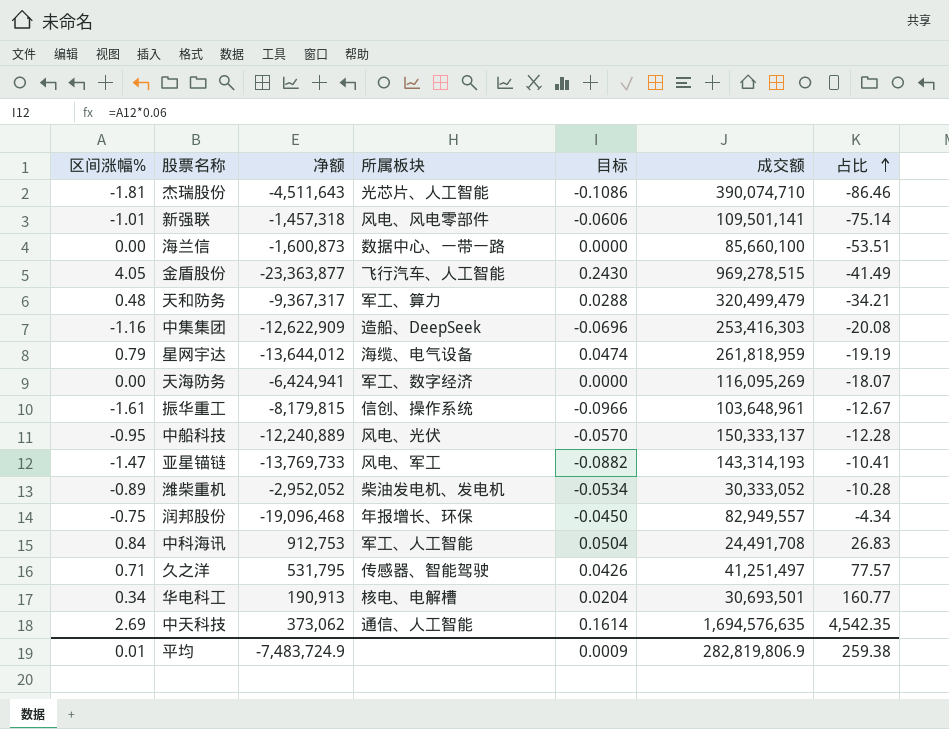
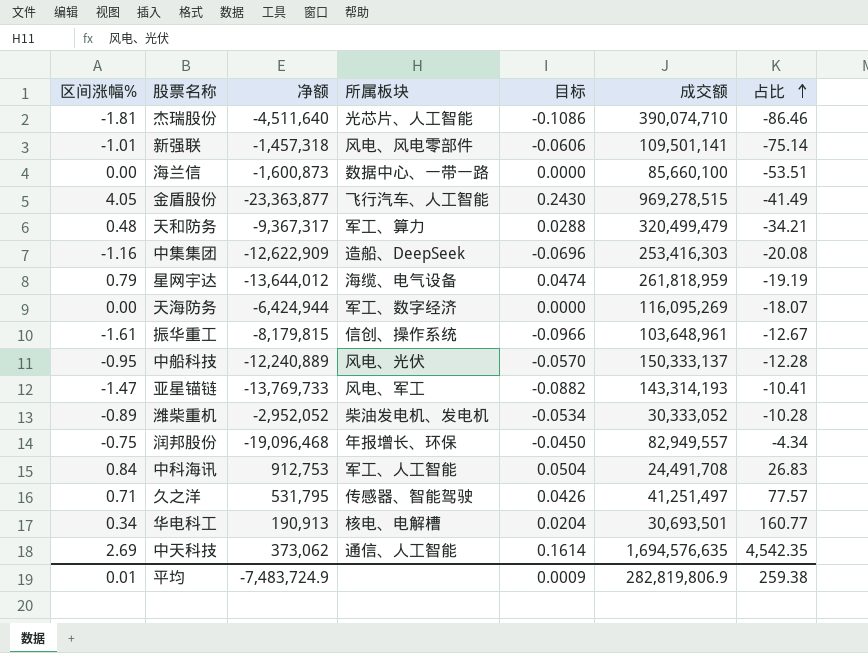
杰瑞股份 | 净额: -4,511,643 -> -4,511,640
天海防务 | 净额: -6,424,941 -> -6,424,944

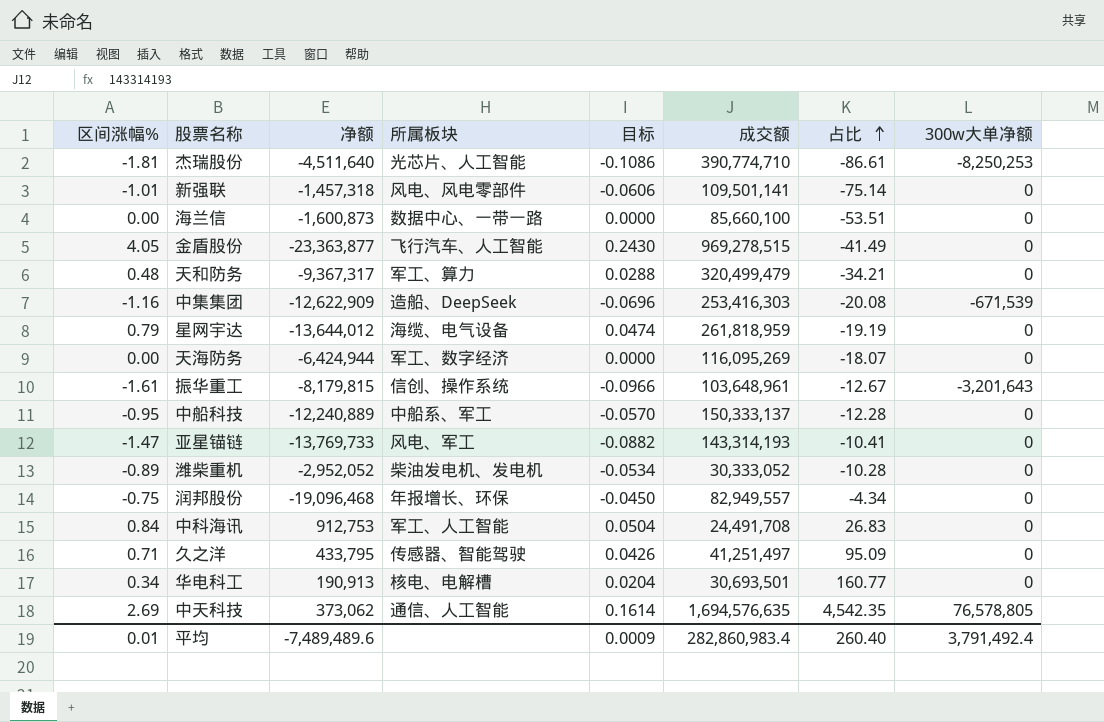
column 300w大单净额 | position: none -> 8
杰瑞股份 | 成交额: 390,074,710 -> 390,774,710
杰瑞股份 | 占比: -86.46 -> -86.61
中船科技 | 所属板块: 风电、光伏 -> 中船系、军工
久之洋 | 净额: 531,795 -> 433,795
久之洋 | 占比: 77.57 -> 95.09
平均 | 净额: -7,483,724.9 -> -7,489,489.6
平均 | 成交额: 282,819,806.9 -> 282,860,983.4
平均 | 占比: 259.38 -> 260.40

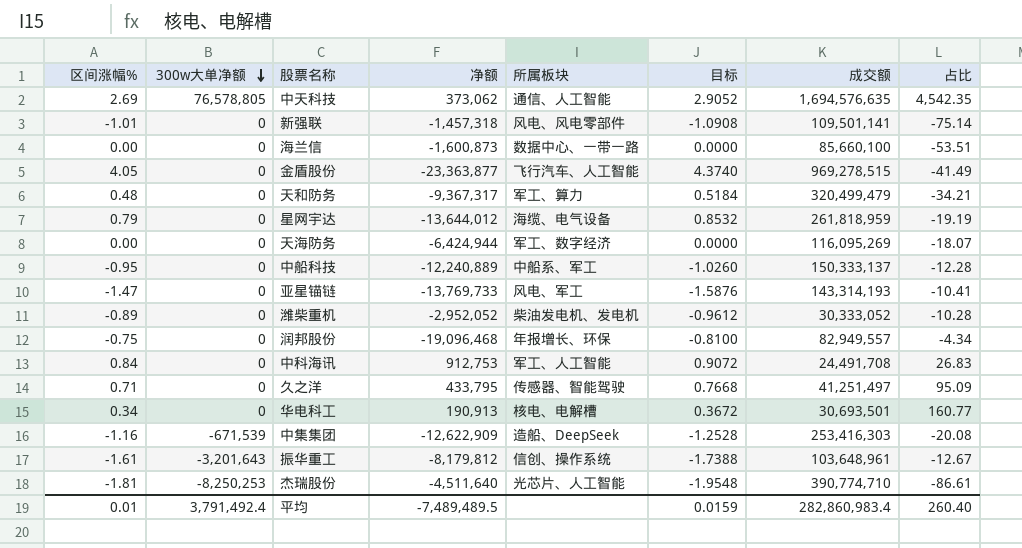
row order: 占比 ascending -> 300w大单净额 descending
column 300w大单净额 | position: 8 -> 2
column 目标 | formula: [区间涨幅%] * 0.06 -> [区间涨幅%] * 1.08
振华重工 | 净额: -8,179,815 -> -8,179,812
平均 | 净额: -7,489,489.6 -> -7,489,489.5
平均 | 目标: 0.0009 -> 0.0159

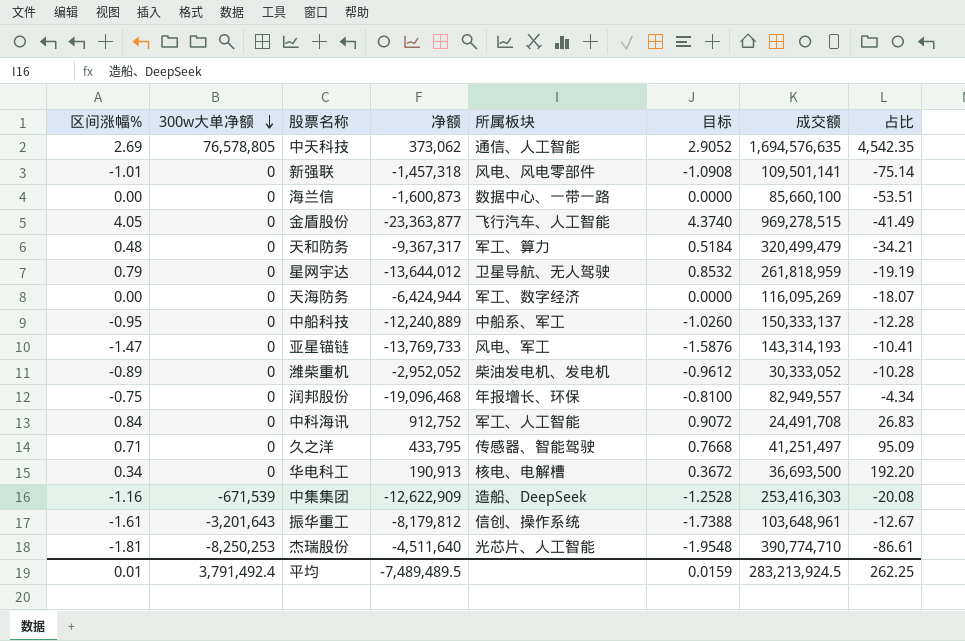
星网宇达 | 所属板块: 海缆、电气设备 -> 卫星导航、无人驾驶
中科海讯 | 净额: 912,753 -> 912,752
华电科工 | 成交额: 30,693,501 -> 36,693,500
华电科工 | 占比: 160.77 -> 192.20
平均 | 成交额: 282,860,983.4 -> 283,213,924.5
平均 | 占比: 260.40 -> 262.25

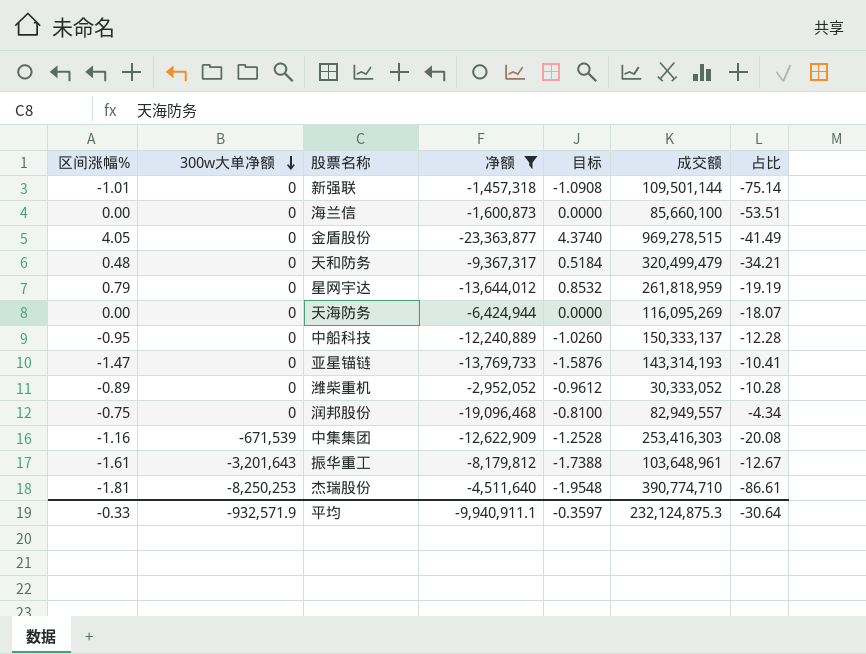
filter: none -> 净额 <= -1,457,318
column 所属板块 | position: 5 -> none
新强联 | 成交额: 109,501,141 -> 109,501,144
平均 | 区间涨幅%: 0.01 -> -0.33
平均 | 300w大单净额: 3,791,492.4 -> -932,571.9
平均 | 净额: -7,489,489.5 -> -9,940,911.1
平均 | 目标: 0.0159 -> -0.3597
平均 | 成交额: 283,213,924.5 -> 232,124,875.3
平均 | 占比: 262.25 -> -30.64

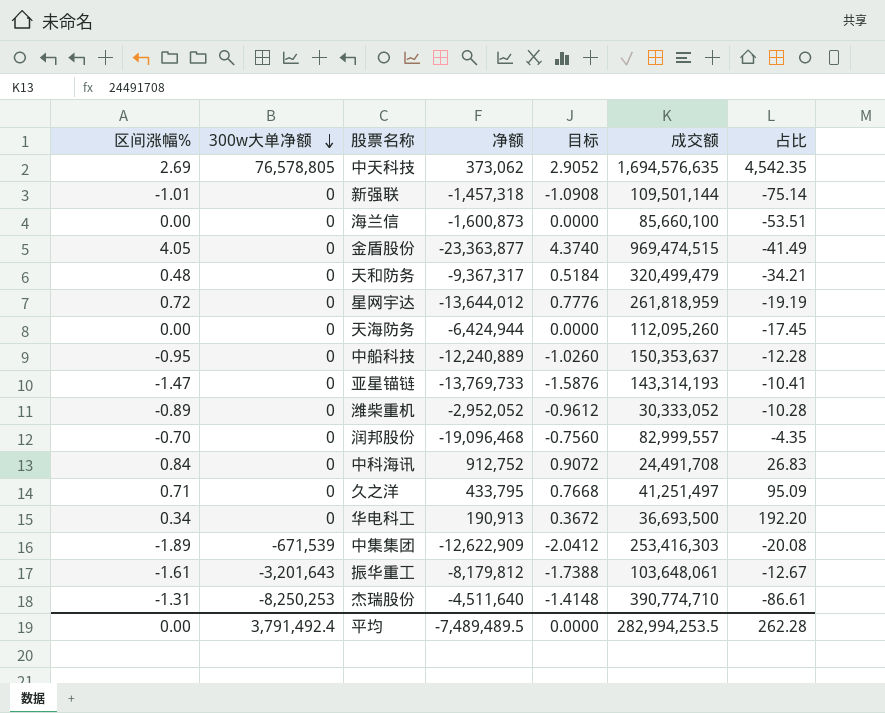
filter: 净额 <= -1,457,318 -> none
金盾股份 | 成交额: 969,278,515 -> 969,474,515
星网宇达 | 区间涨幅%: 0.79 -> 0.72
星网宇达 | 目标: 0.8532 -> 0.7776
天海防务 | 成交额: 116,095,269 -> 112,095,260
天海防务 | 占比: -18.07 -> -17.45
中船科技 | 成交额: 150,333,137 -> 150,353,637
润邦股份 | 区间涨幅%: -0.75 -> -0.70
润邦股份 | 目标: -0.8100 -> -0.7560
润邦股份 | 成交额: 82,949,557 -> 82,999,557
润邦股份 | 占比: -4.34 -> -4.35
中集集团 | 区间涨幅%: -1.16 -> -1.89
中集集团 | 目标: -1.2528 -> -2.0412
振华重工 | 成交额: 103,648,961 -> 103,648,061
杰瑞股份 | 区间涨幅%: -1.81 -> -1.31
杰瑞股份 | 目标: -1.9548 -> -1.4148
平均 | 区间涨幅%: -0.33 -> 0.00
平均 | 300w大单净额: -932,571.9 -> 3,791,492.4
平均 | 净额: -9,940,911.1 -> -7,489,489.5
平均 | 目标: -0.3597 -> 0.0000
平均 | 成交额: 232,124,875.3 -> 282,994,253.5
平均 | 占比: -30.64 -> 262.28

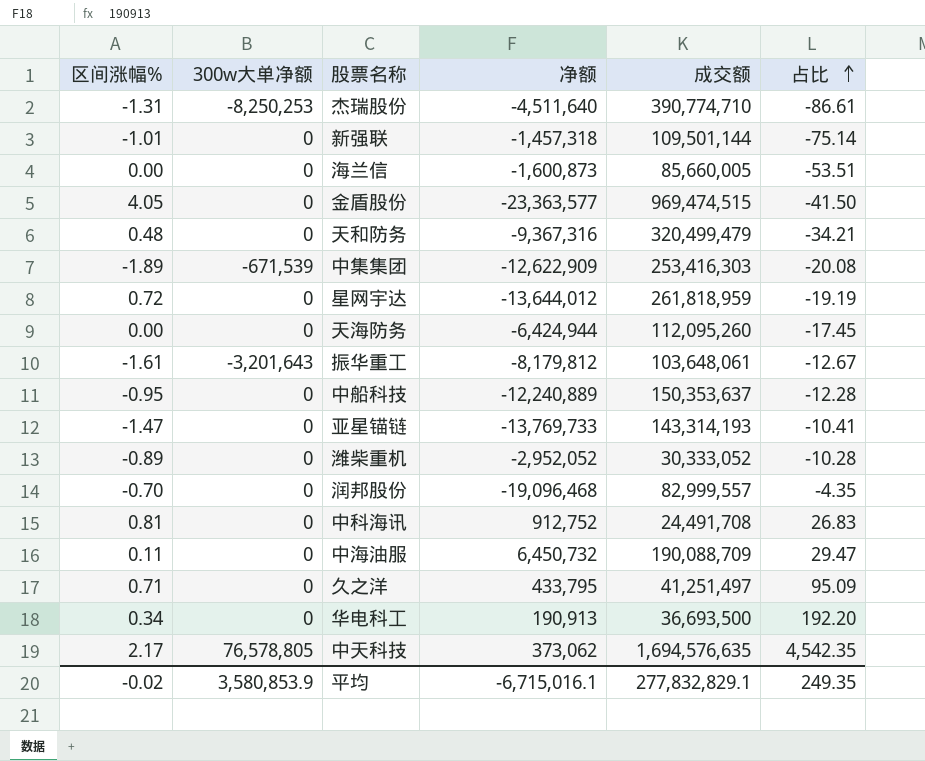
row order: 300w大单净额 descending -> 占比 ascending
column 目标 | formula: [区间涨幅%] * 1.08 -> none
海兰信 | 成交额: 85,660,100 -> 85,660,005
金盾股份 | 净额: -23,363,877 -> -23,363,577
金盾股份 | 占比: -41.49 -> -41.50
天和防务 | 净额: -9,367,317 -> -9,367,316
中科海讯 | 区间涨幅%: 0.84 -> 0.81
row 中海油服: none -> 0.11 | 0 | 6,450,732 | 190,088,709 | 29.47
中天科技 | 区间涨幅%: 2.69 -> 2.17
平均 | 区间涨幅%: 0.00 -> -0.02
平均 | 300w大单净额: 3,791,492.4 -> 3,580,853.9
平均 | 净额: -7,489,489.5 -> -6,715,016.1
平均 | 成交额: 282,994,253.5 -> 277,832,829.1
平均 | 占比: 262.28 -> 249.35

